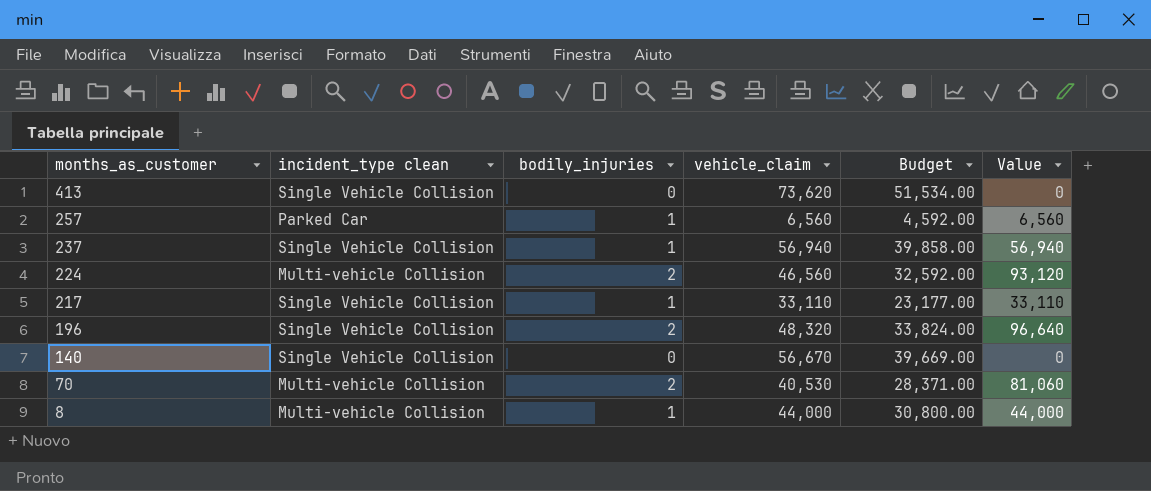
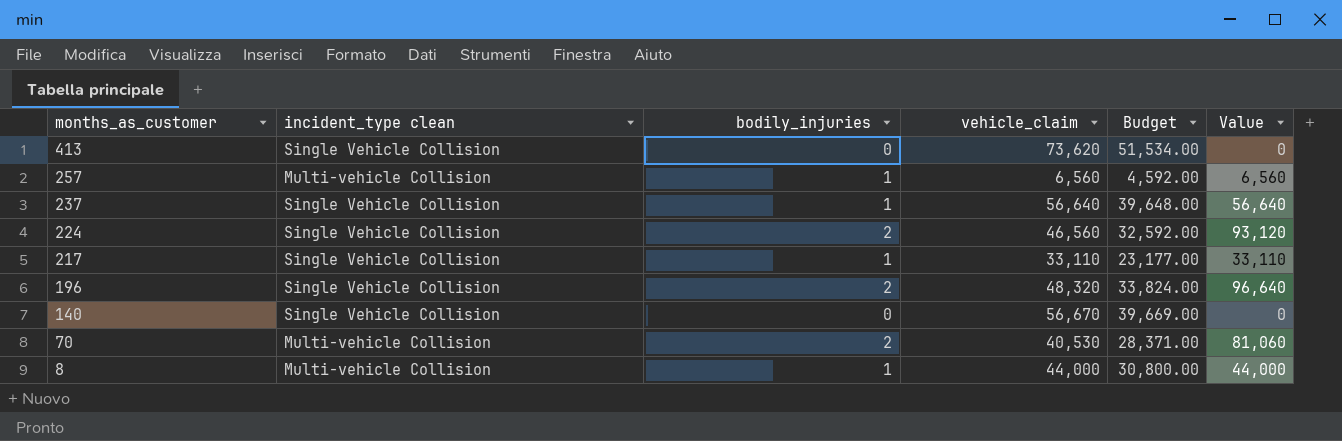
257 | incident_type clean: Parked Car -> Multi-vehicle Collision
237 | vehicle_claim: 56,940 -> 56,640
237 | Budget: 39,858.00 -> 39,648.00
237 | Value: 56,940 -> 56,640
224 | incident_type clean: Multi-vehicle Collision -> Single Vehicle Collision

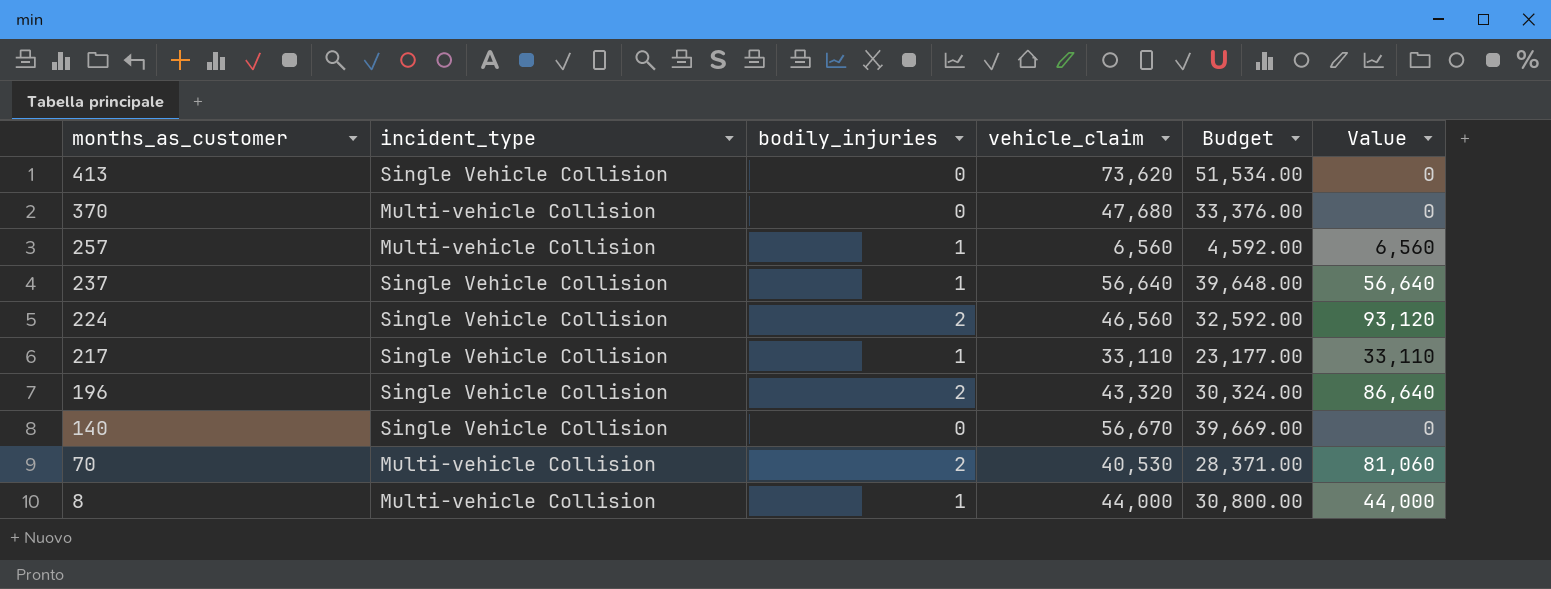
column name: incident_type clean -> incident_type
row 370: none -> Multi-vehicle Collision | 0 | 47,680 | 33,376.00 | 0
196 | vehicle_claim: 48,320 -> 43,320
196 | Budget: 33,824.00 -> 30,324.00
196 | Value: 96,640 -> 86,640

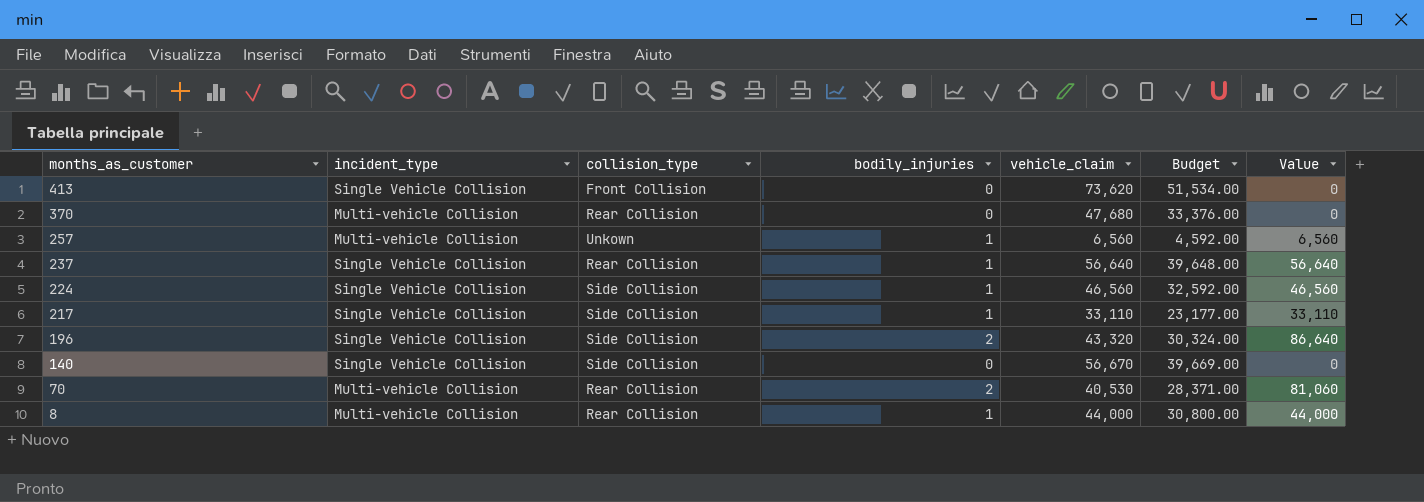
column collision_type | position: none -> 3
224 | bodily_injuries: 2 -> 1
224 | Value: 93,120 -> 46,560

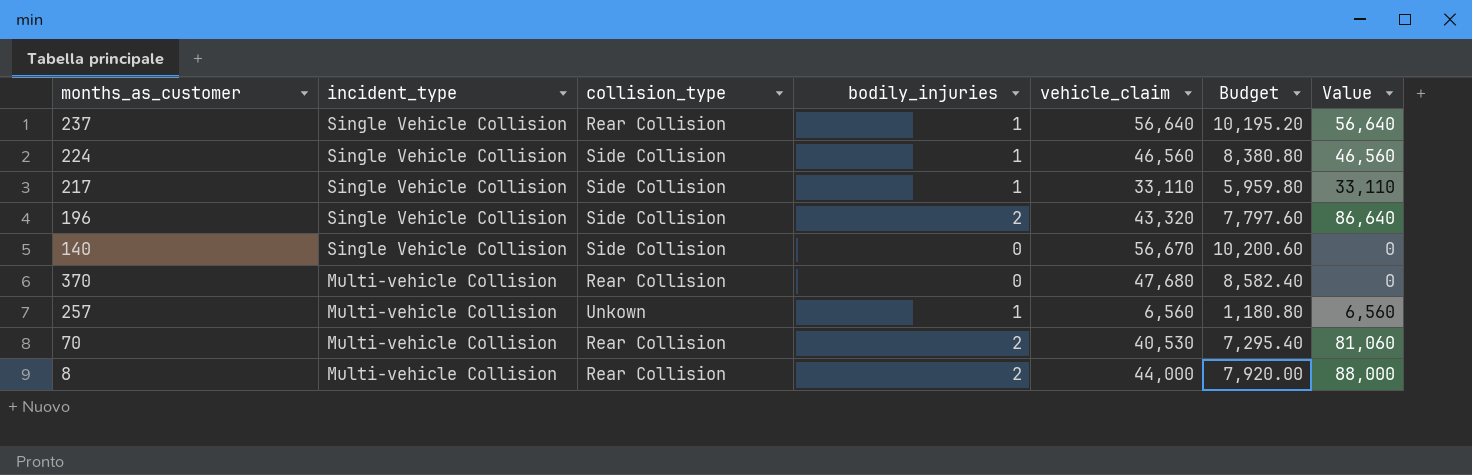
row order: months_as_customer descending -> incident_type descending
column Budget | formula: [vehicle_claim] * 0.7 -> [vehicle_claim] * 0.18
row 413: Single Vehicle Collision | Front Collision | 0 | 73,620 | 51,534.00 | 0 -> none
8 | bodily_injuries: 1 -> 2
8 | Value: 44,000 -> 88,000

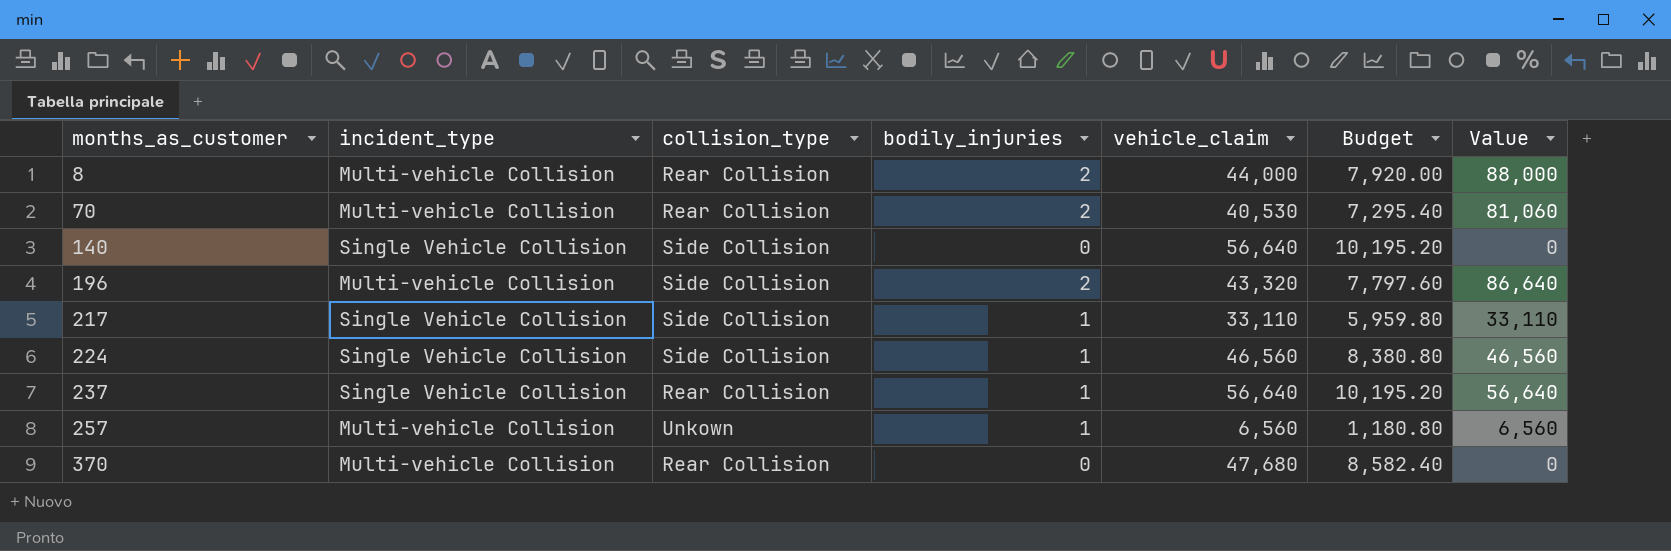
row order: incident_type descending -> months_as_customer ascending
140 | vehicle_claim: 56,670 -> 56,640
140 | Budget: 10,200.60 -> 10,195.20
196 | incident_type: Single Vehicle Collision -> Multi-vehicle Collision

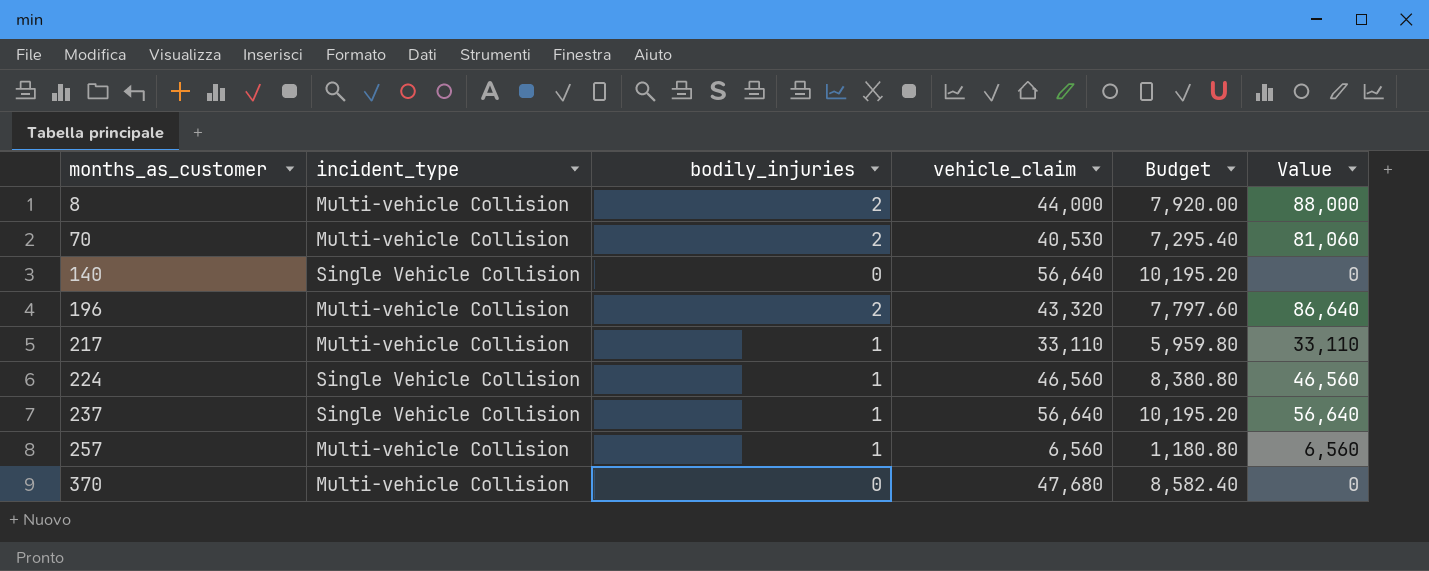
column collision_type | position: 3 -> none
217 | incident_type: Single Vehicle Collision -> Multi-vehicle Collision

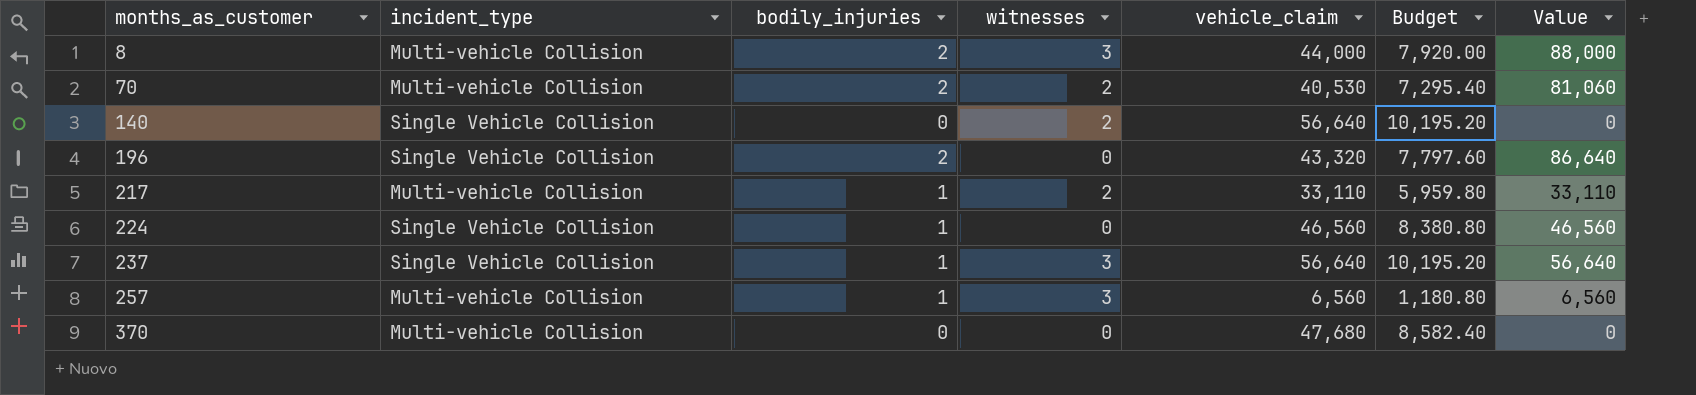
column witnesses | position: none -> 4
196 | incident_type: Multi-vehicle Collision -> Single Vehicle Collision

